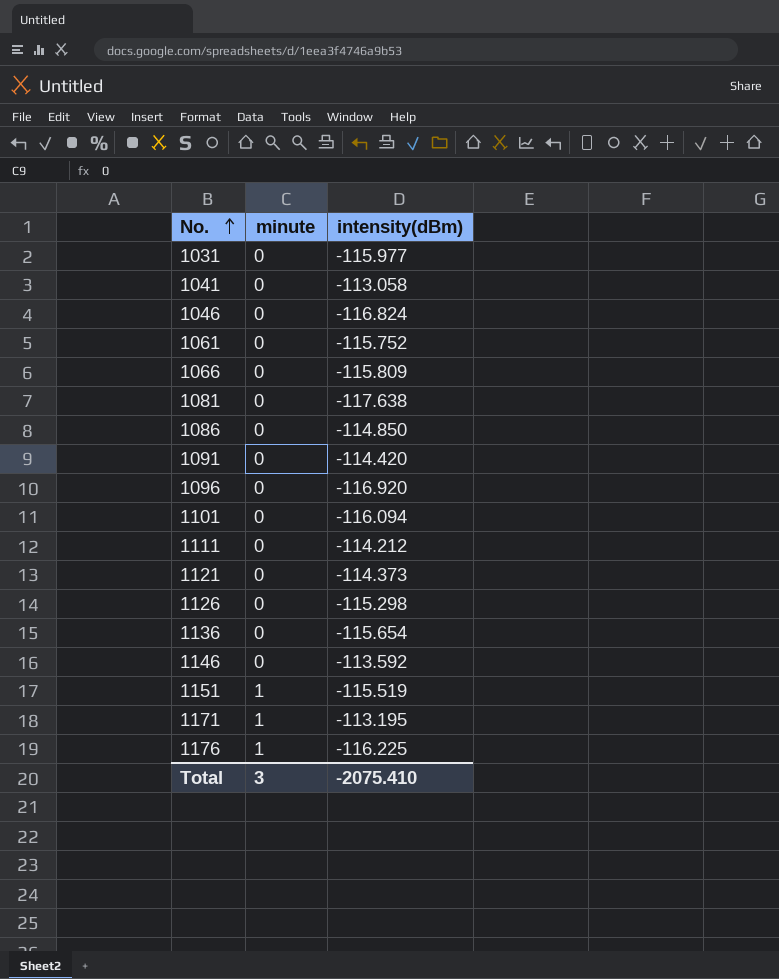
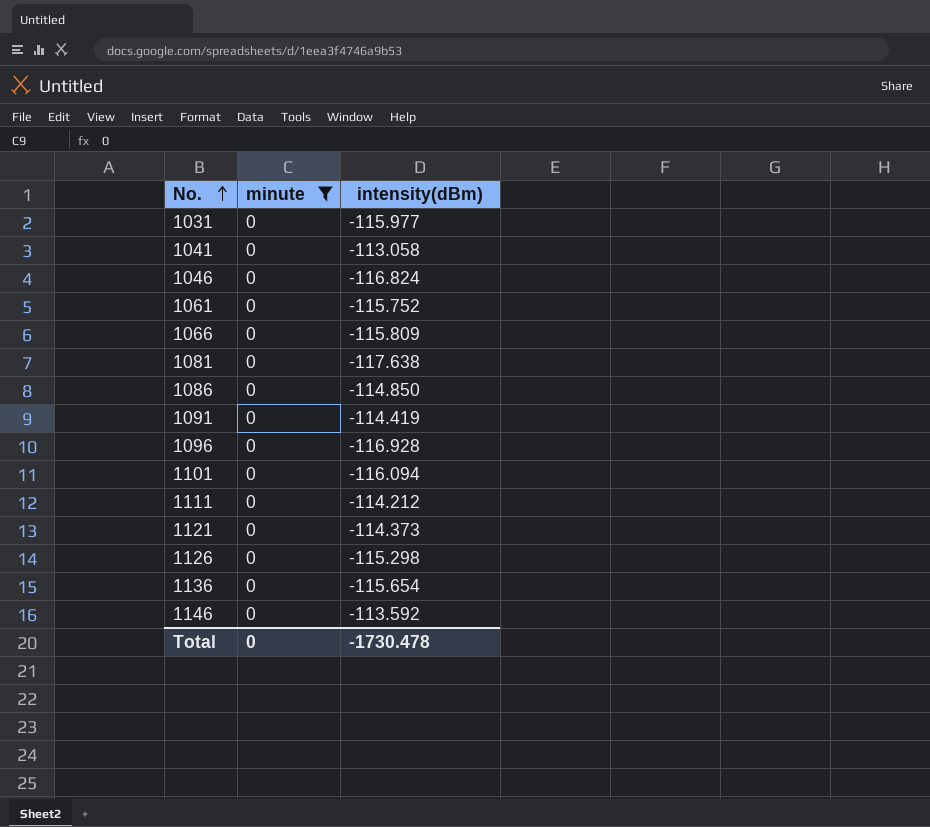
filter: none -> minute = 0
1091 | intensity(dBm): -114.420 -> -114.419
1096 | intensity(dBm): -116.920 -> -116.928
Total | minute: 3 -> 0
Total | intensity(dBm): -2075.410 -> -1730.478

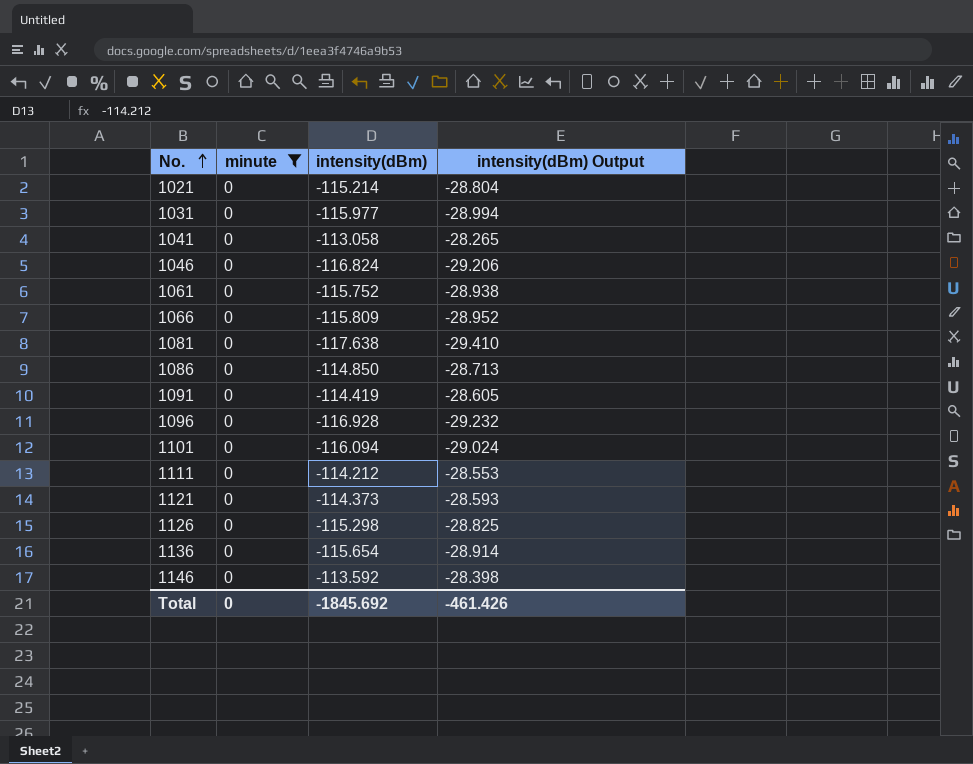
column intensity(dBm) Output | formula: none -> [intensity(dBm)] * 0.25
row 1021: none -> 0 | -115.214 | -28.804
Total | intensity(dBm): -1730.478 -> -1845.692

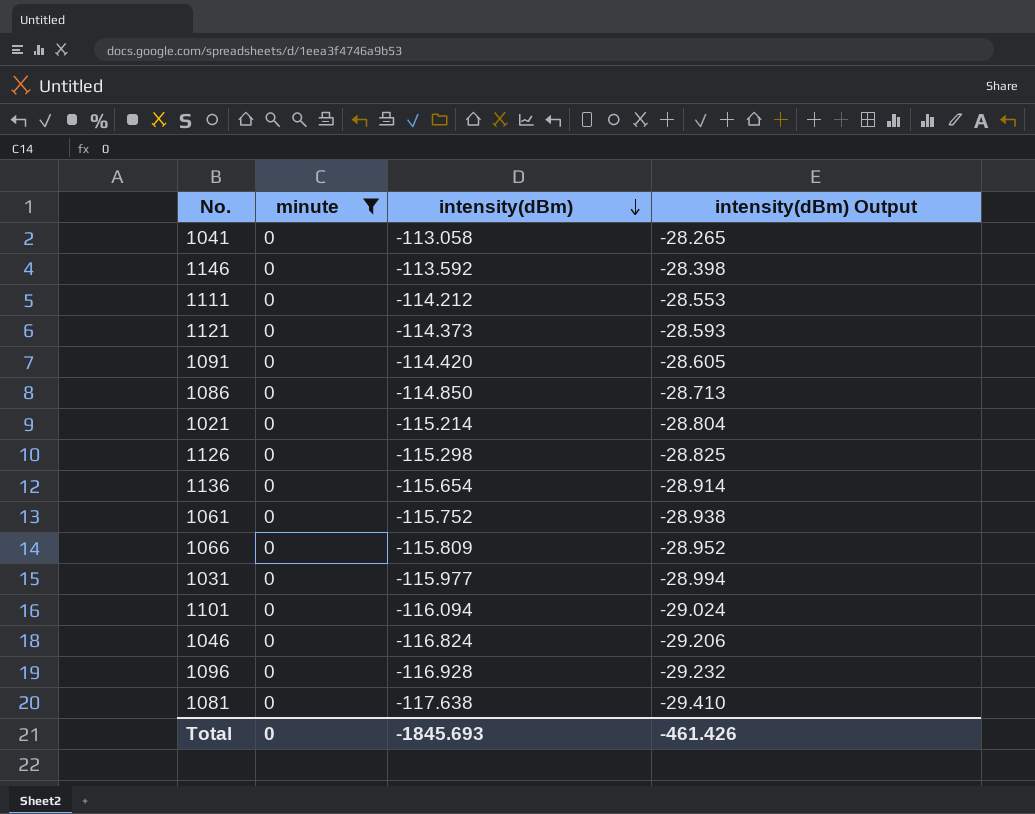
row order: No. ascending -> intensity(dBm) descending
1091 | intensity(dBm): -114.419 -> -114.420
Total | intensity(dBm): -1845.692 -> -1845.693

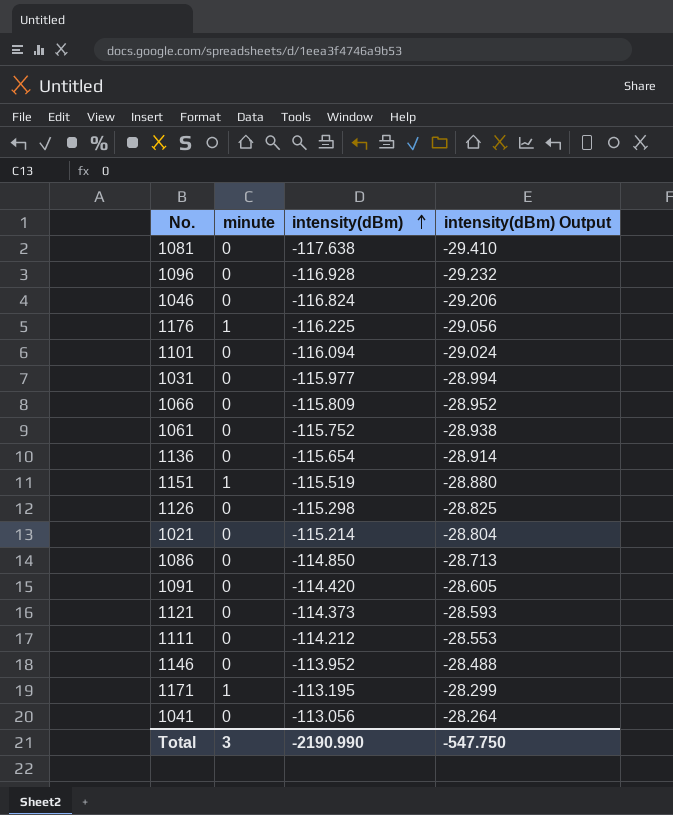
filter: minute = 0 -> none
row order: intensity(dBm) descending -> intensity(dBm) ascending
1146 | intensity(dBm): -113.592 -> -113.952
1146 | intensity(dBm) Output: -28.398 -> -28.488
1041 | intensity(dBm): -113.058 -> -113.056
1041 | intensity(dBm) Output: -28.265 -> -28.264
Total | minute: 0 -> 3
Total | intensity(dBm): -1845.693 -> -2190.990
Total | intensity(dBm) Output: -461.426 -> -547.750

